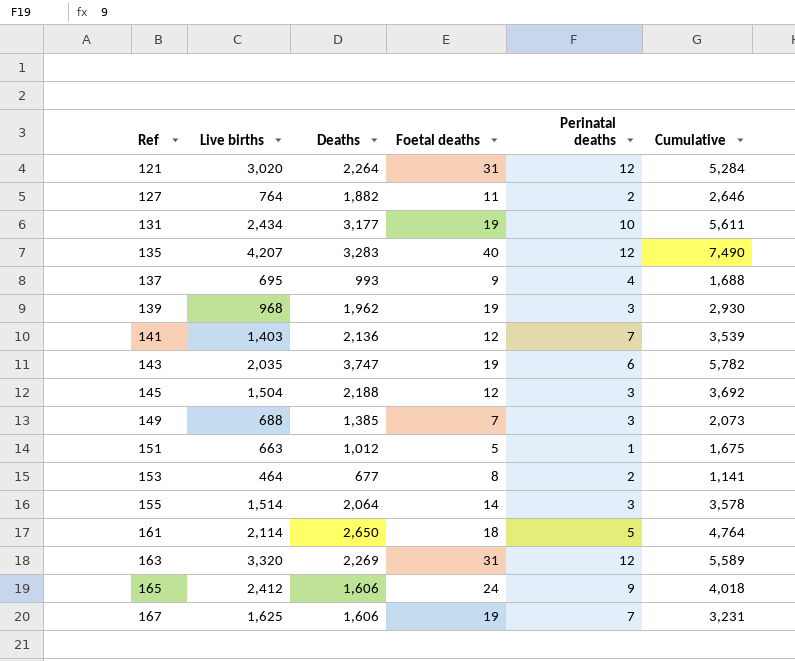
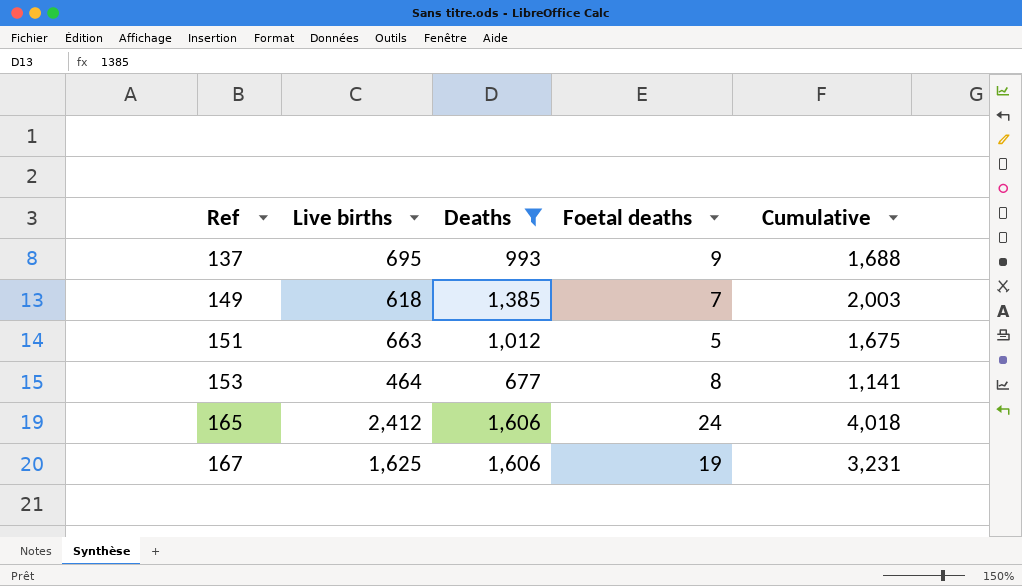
filter: none -> Deaths <= 1,606
column Perinatal deaths | position: 5 -> none
149 | Live births: 688 -> 618
149 | Cumulative: 2,073 -> 2,003

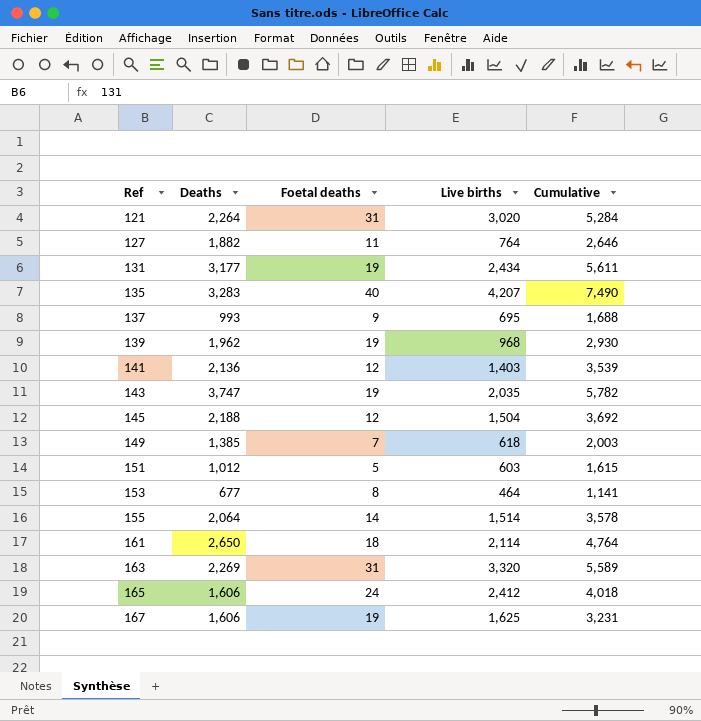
filter: Deaths <= 1,606 -> none
column Live births | position: 2 -> 4
151 | Live births: 663 -> 603
151 | Cumulative: 1,675 -> 1,615

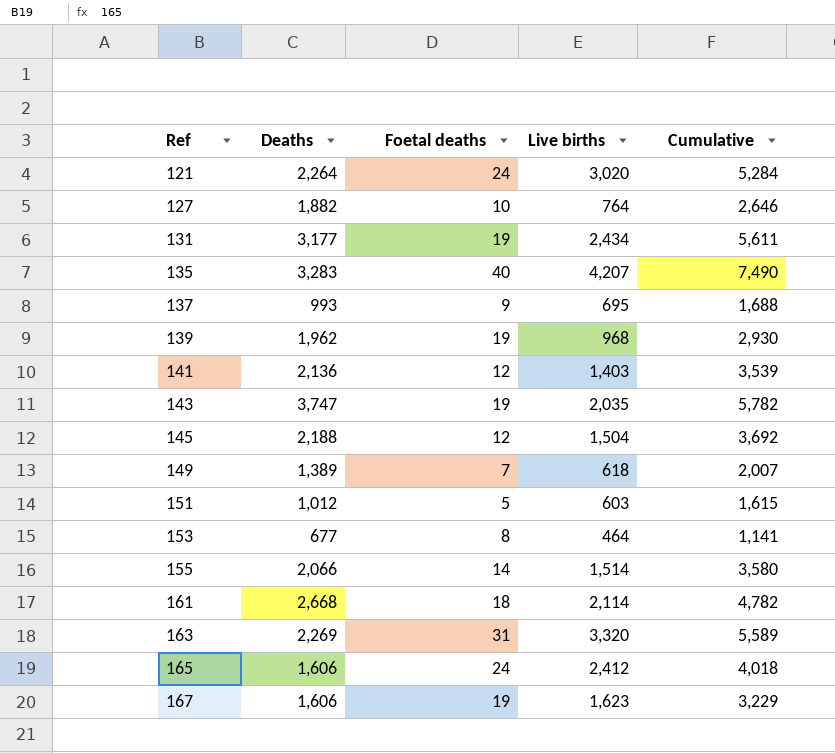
121 | Foetal deaths: 31 -> 24
127 | Foetal deaths: 11 -> 10
149 | Deaths: 1,385 -> 1,389
149 | Cumulative: 2,003 -> 2,007
155 | Deaths: 2,064 -> 2,066
155 | Cumulative: 3,578 -> 3,580
161 | Deaths: 2,650 -> 2,668
161 | Cumulative: 4,764 -> 4,782
167 | Live births: 1,625 -> 1,623
167 | Cumulative: 3,231 -> 3,229

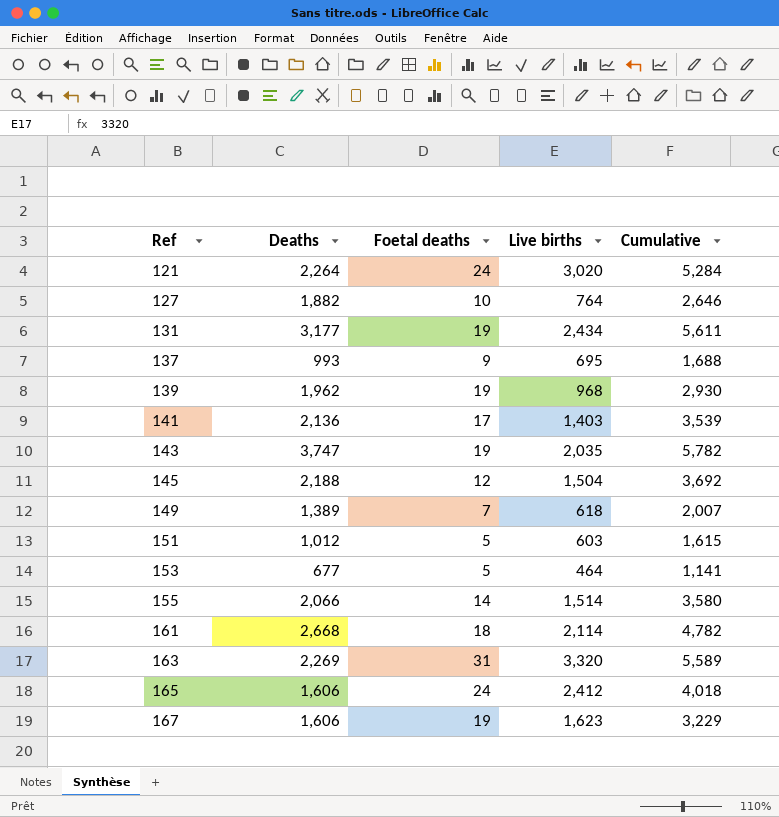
row 135: 3,283 | 40 | 4,207 | 7,490 -> none
141 | Foetal deaths: 12 -> 17
153 | Foetal deaths: 8 -> 5

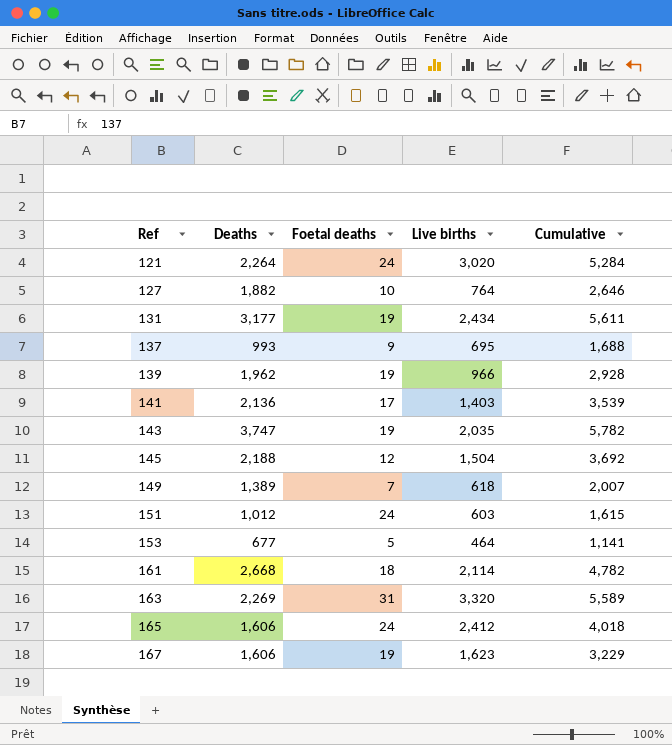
row 155: 2,066 | 14 | 1,514 | 3,580 -> none
139 | Live births: 968 -> 966
139 | Cumulative: 2,930 -> 2,928
151 | Foetal deaths: 5 -> 24

